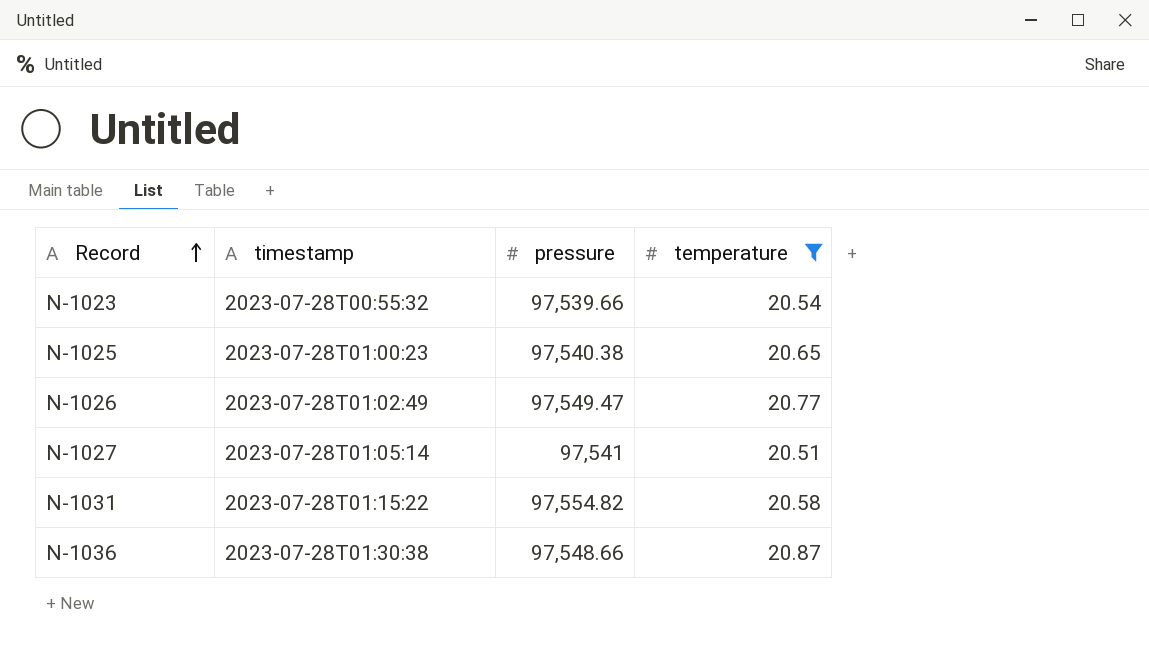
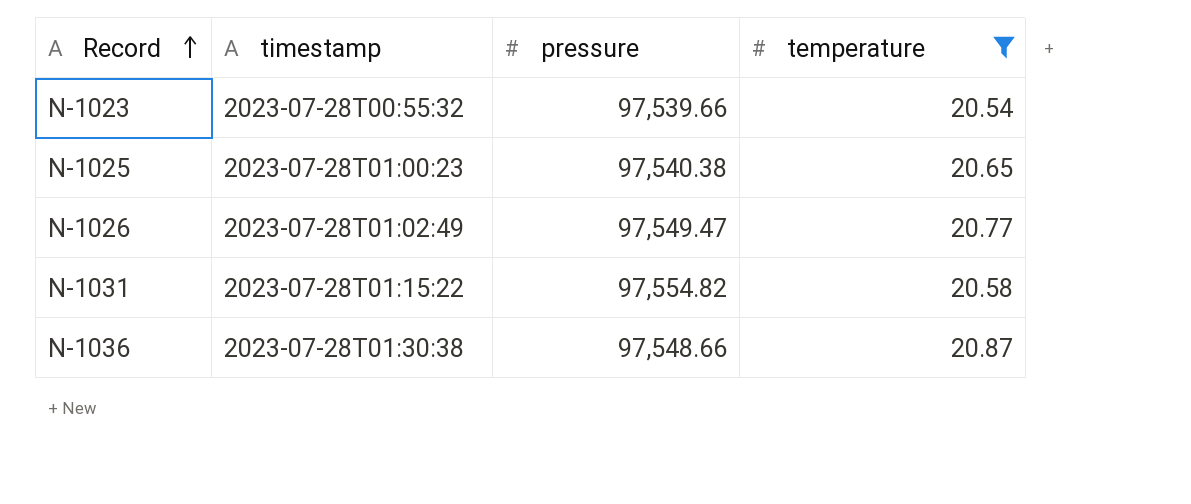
row N-1027: 2023-07-28T01:05:14 | 97,541 | 20.51 -> none

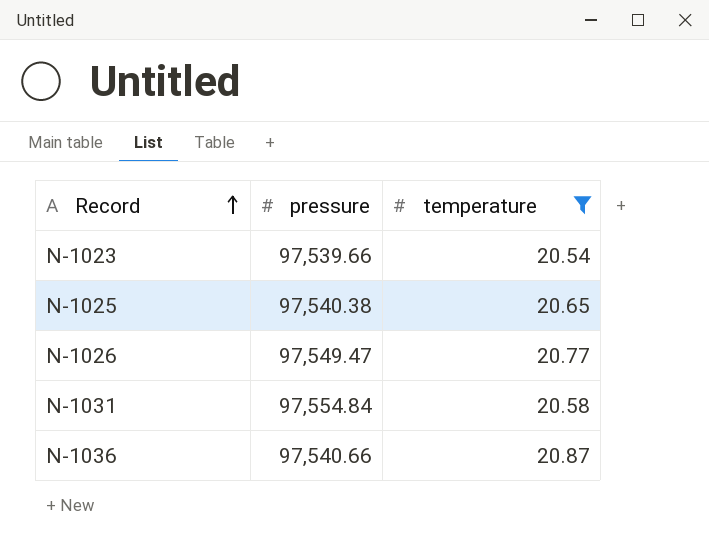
column timestamp | position: 2 -> none
N-1031 | pressure: 97,554.82 -> 97,554.84
N-1036 | pressure: 97,548.66 -> 97,540.66

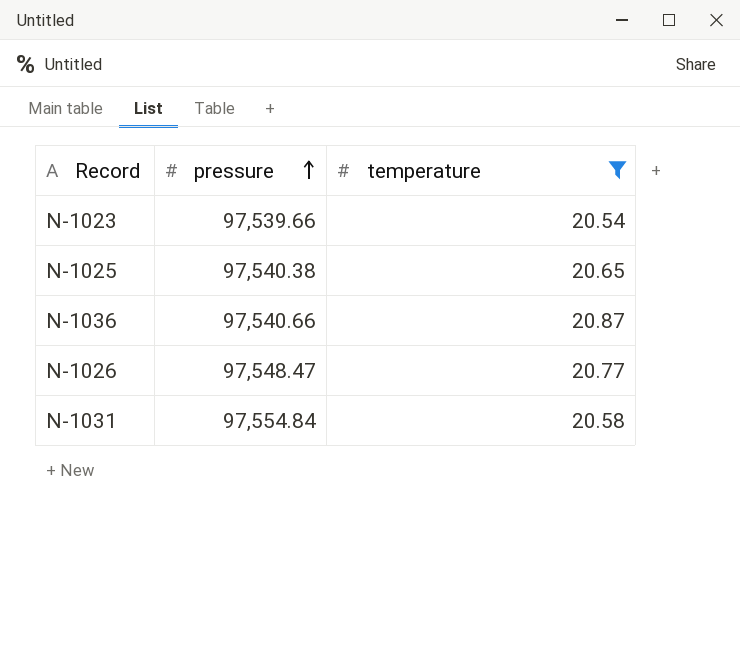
row order: Record ascending -> pressure ascending
N-1026 | pressure: 97,549.47 -> 97,548.47

